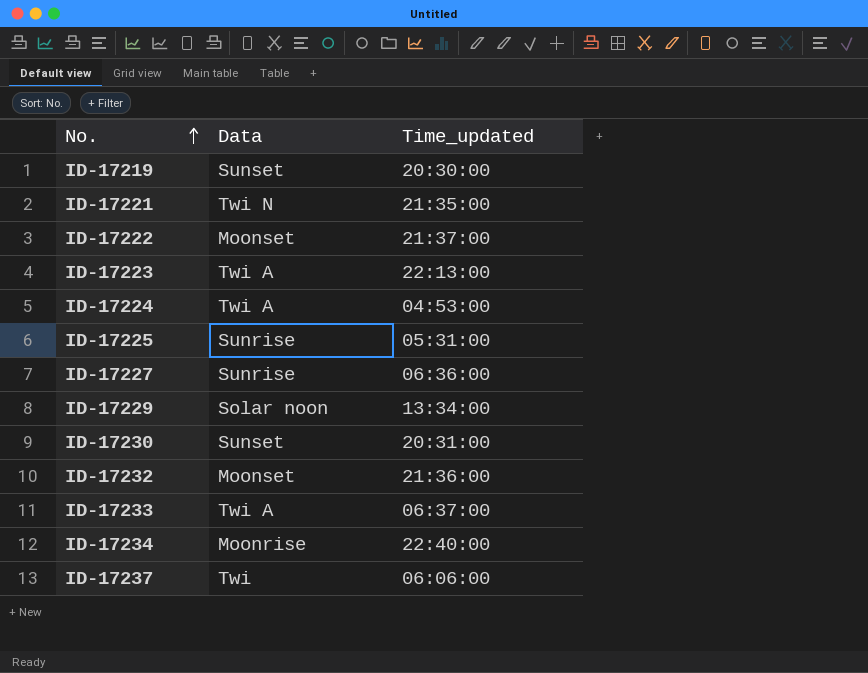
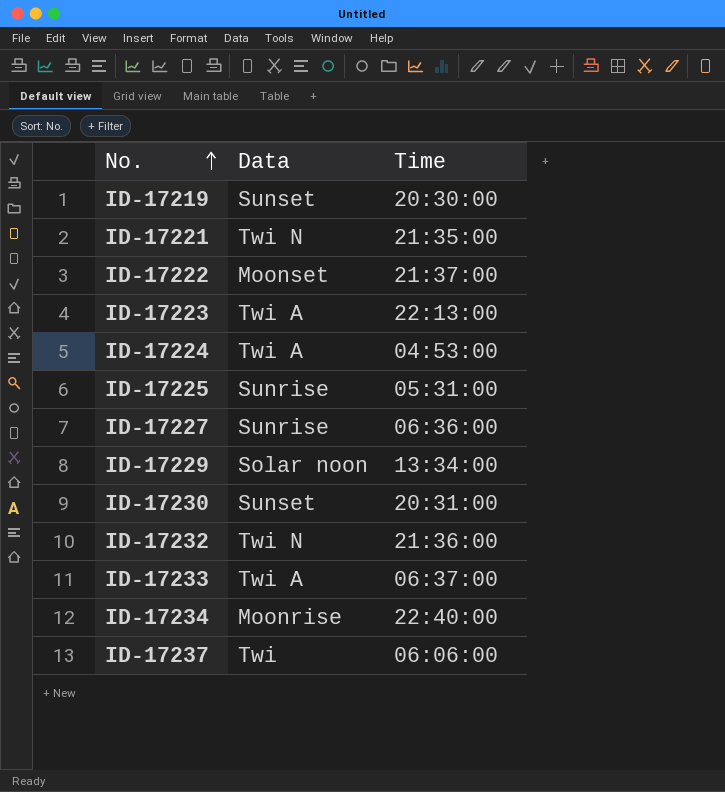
column name: Time_updated -> Time
ID-17232 | Data: Moonset -> Twi N

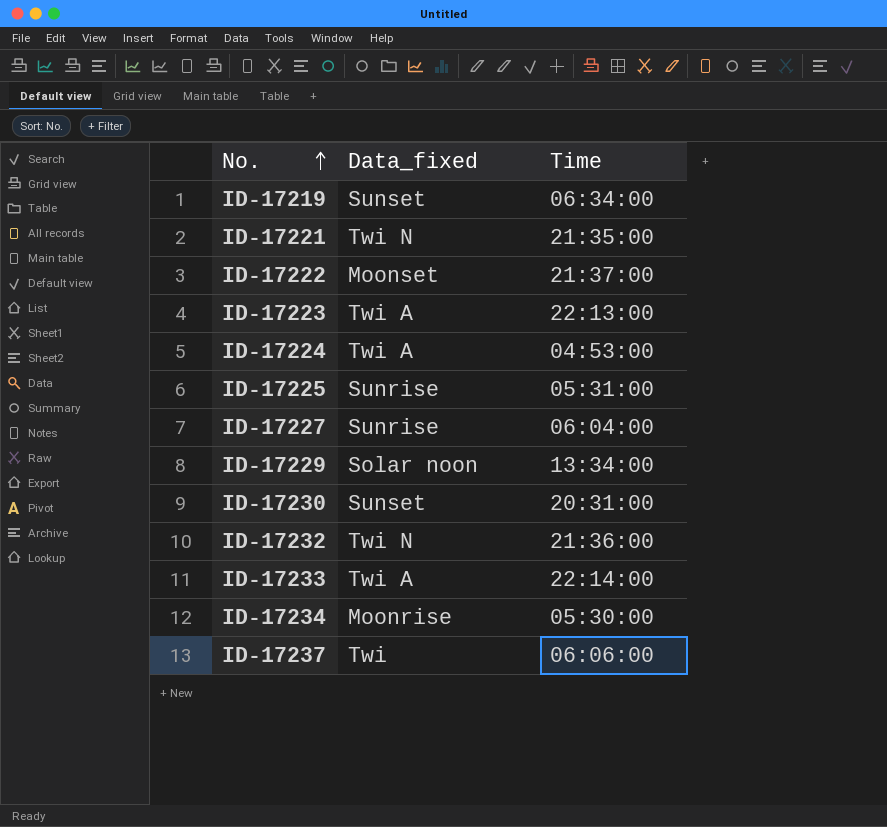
column name: Data -> Data_fixed
ID-17219 | Time: 20:30:00 -> 06:34:00
ID-17227 | Time: 06:36:00 -> 06:04:00
ID-17233 | Time: 06:37:00 -> 22:14:00
ID-17234 | Time: 22:40:00 -> 05:30:00

